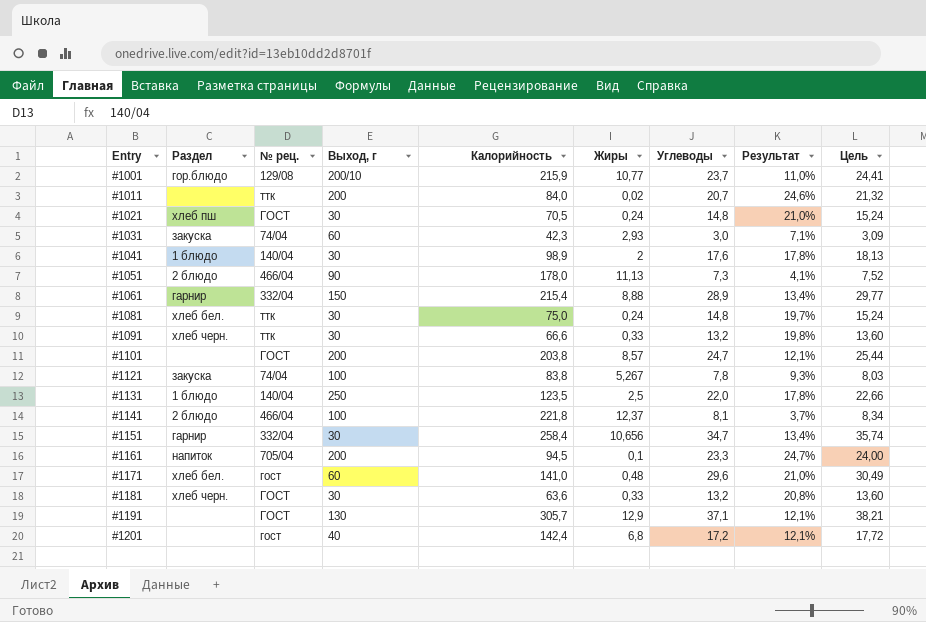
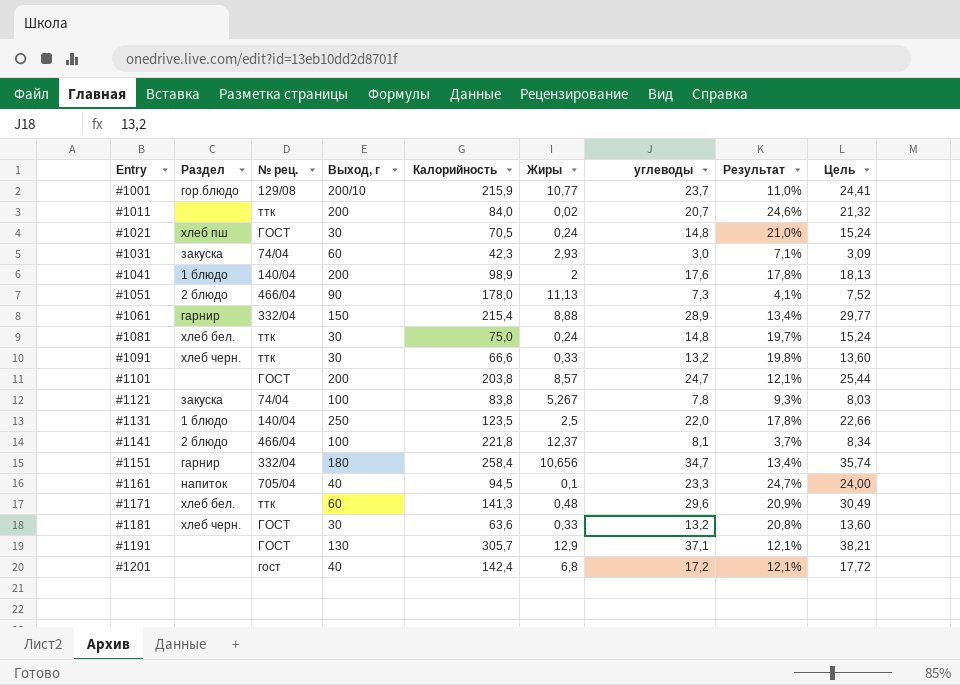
column name: Углеводы -> углеводы
#1041 | Выход, г: 30 -> 200
#1151 | Выход, г: 30 -> 180
#1161 | Выход, г: 200 -> 40
#1171 | № рец.: гост -> ттк
#1171 | Калорийность: 141,0 -> 141,3
#1171 | Результат: 21,0% -> 20,9%

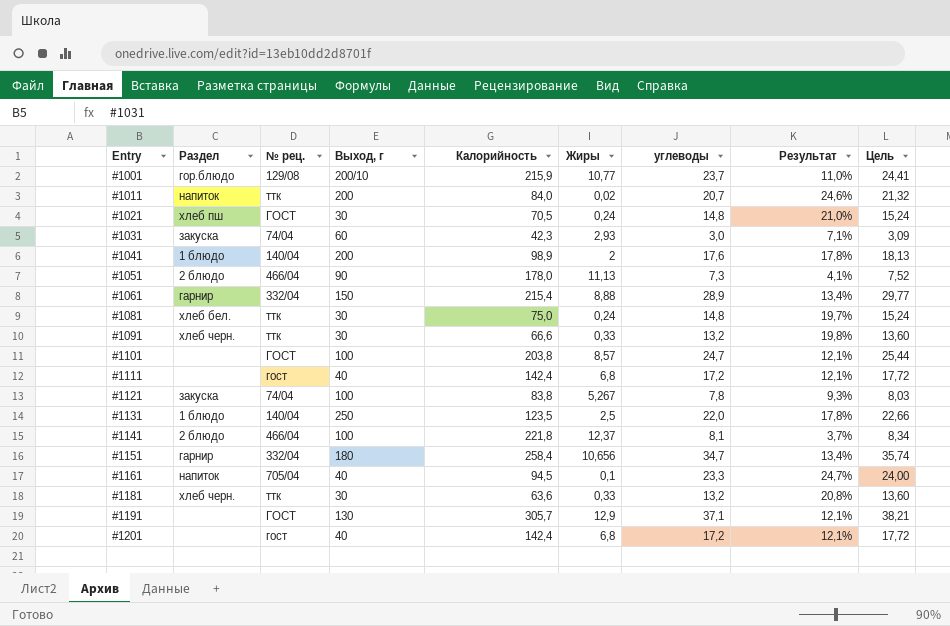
row #1171: хлеб бел. | ттк | 60 | 141,3 | 0,48 | 29,6 | 20,9% | 30,49 -> none
#1011 | Раздел: none -> напиток
#1101 | Выход, г: 200 -> 100
row #1111: none -> none | гост | 40 | 142,4 | 6,8 | 17,2 | 12,1% | 17,72
#1181 | № рец.: ГОСТ -> ттк

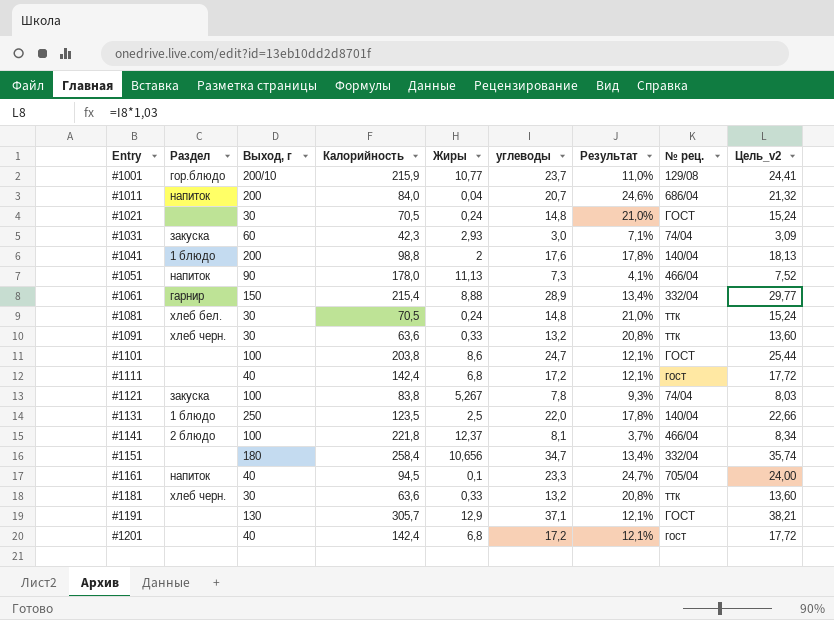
column № рец. | position: 3 -> 8
column name: Цель -> Цель_v2
#1011 | Жиры: 0,02 -> 0,04
#1011 | № рец.: ттк -> 686/04
#1021 | Раздел: хлеб пш -> none
#1041 | Калорийность: 98,9 -> 98,8
#1051 | Раздел: 2 блюдо -> напиток
#1081 | Калорийность: 75,0 -> 70,5
#1081 | Результат: 19,7% -> 21,0%
#1091 | Калорийность: 66,6 -> 63,6
#1091 | Результат: 19,8% -> 20,8%
#1101 | Жиры: 8,57 -> 8,6
#1151 | Раздел: гарнир -> none

